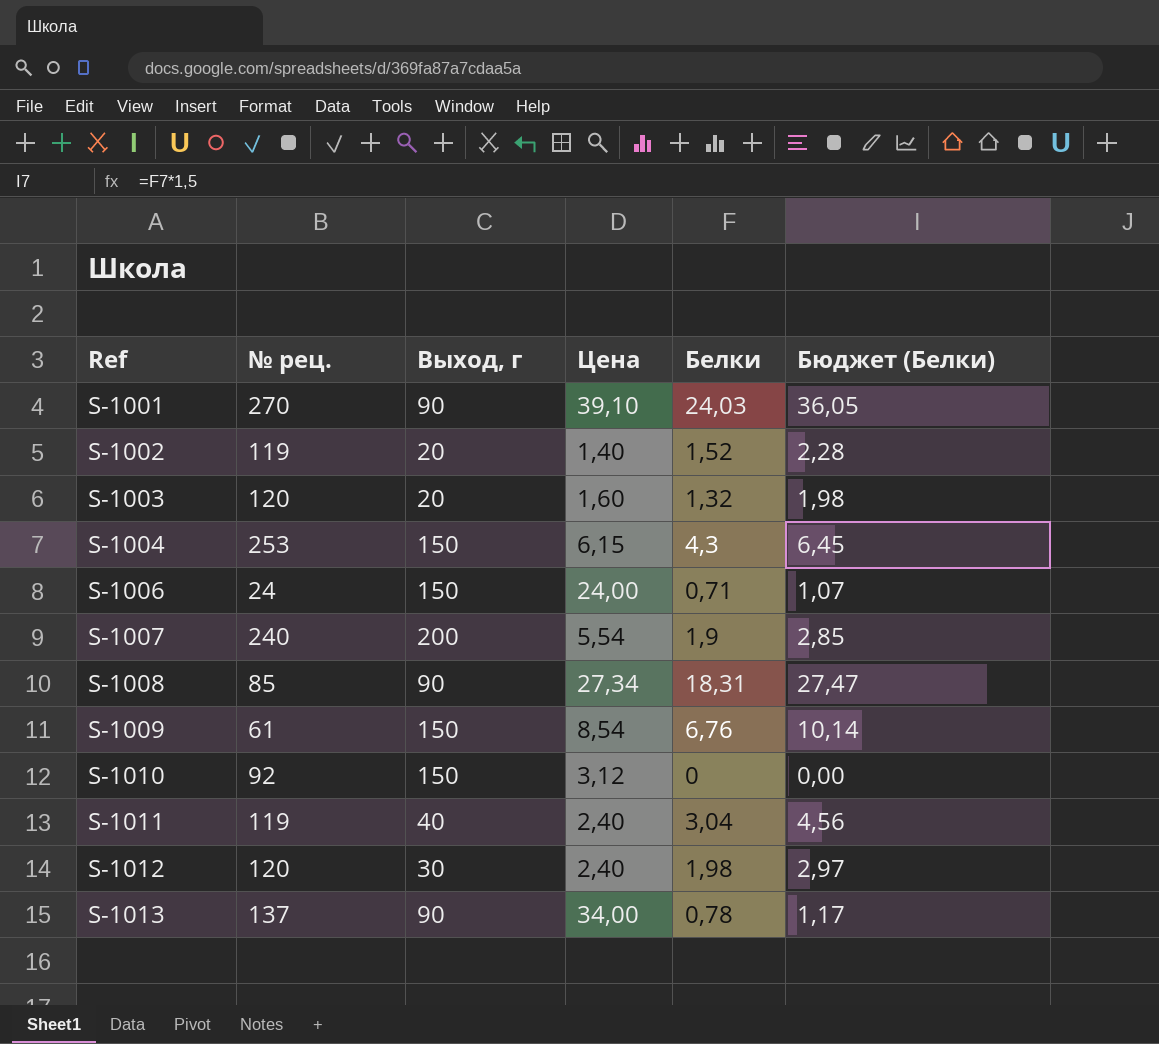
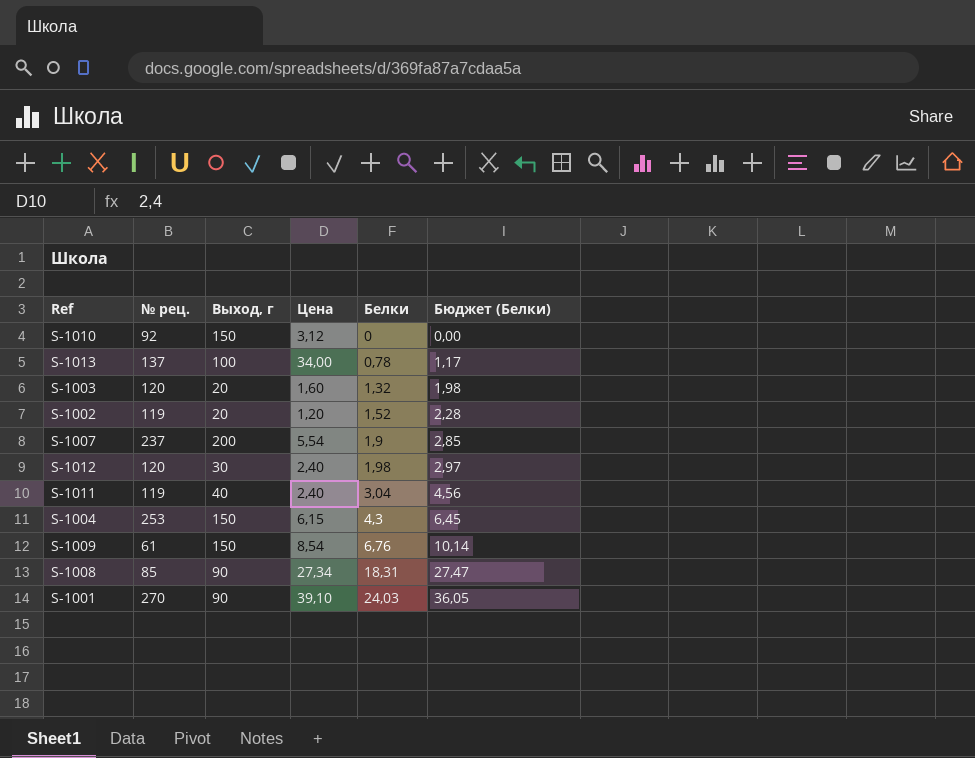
row order: Ref ascending -> Белки ascending
row S-1006: 24 | 150 | 24,00 | 0,71 | 1,07 -> none
S-1013 | Выход, г: 90 -> 100
S-1002 | Цена: 1,40 -> 1,20
S-1007 | № рец.: 240 -> 237

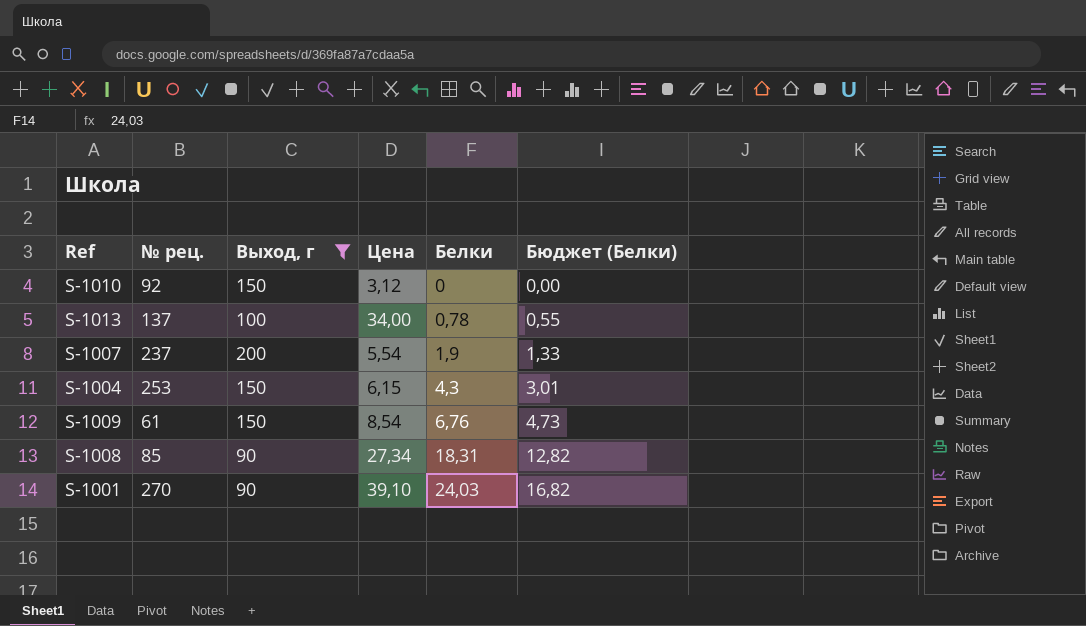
filter: none -> Выход, г >= 90
column Бюджет (Белки) | formula: [Белки] * 1,5 -> [Белки] * 0,7

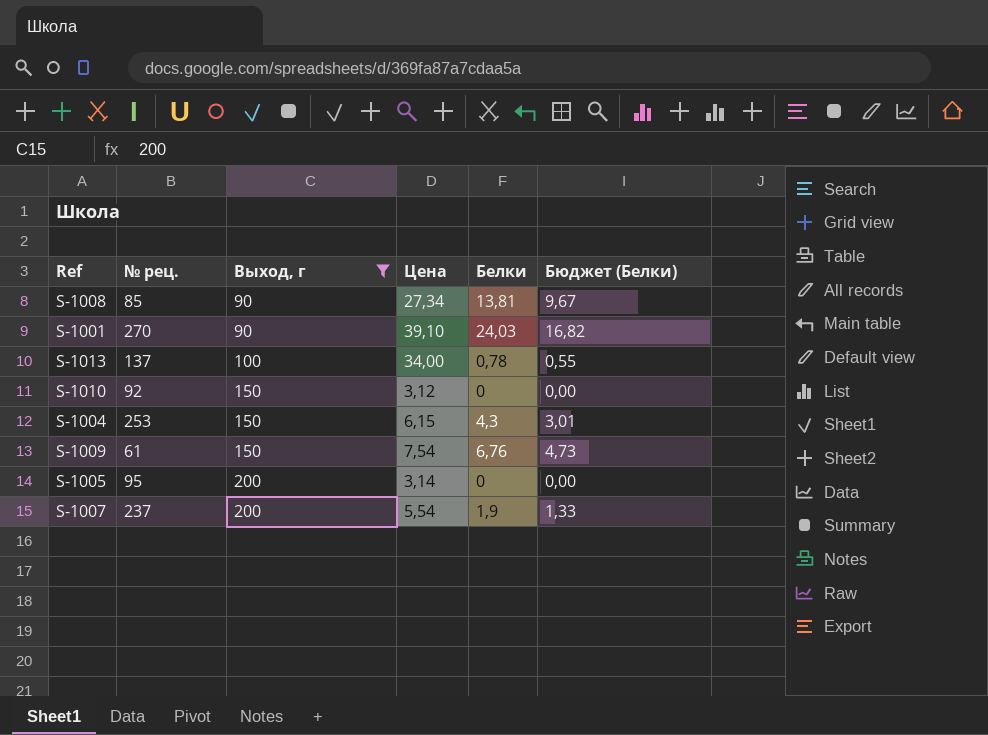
row order: Белки ascending -> Выход, г ascending
S-1008 | Белки: 18,31 -> 13,81
S-1008 | Бюджет (Белки): 12,82 -> 9,67
S-1009 | Цена: 8,54 -> 7,54
row S-1005: none -> 95 | 200 | 3,14 | 0 | 0,00

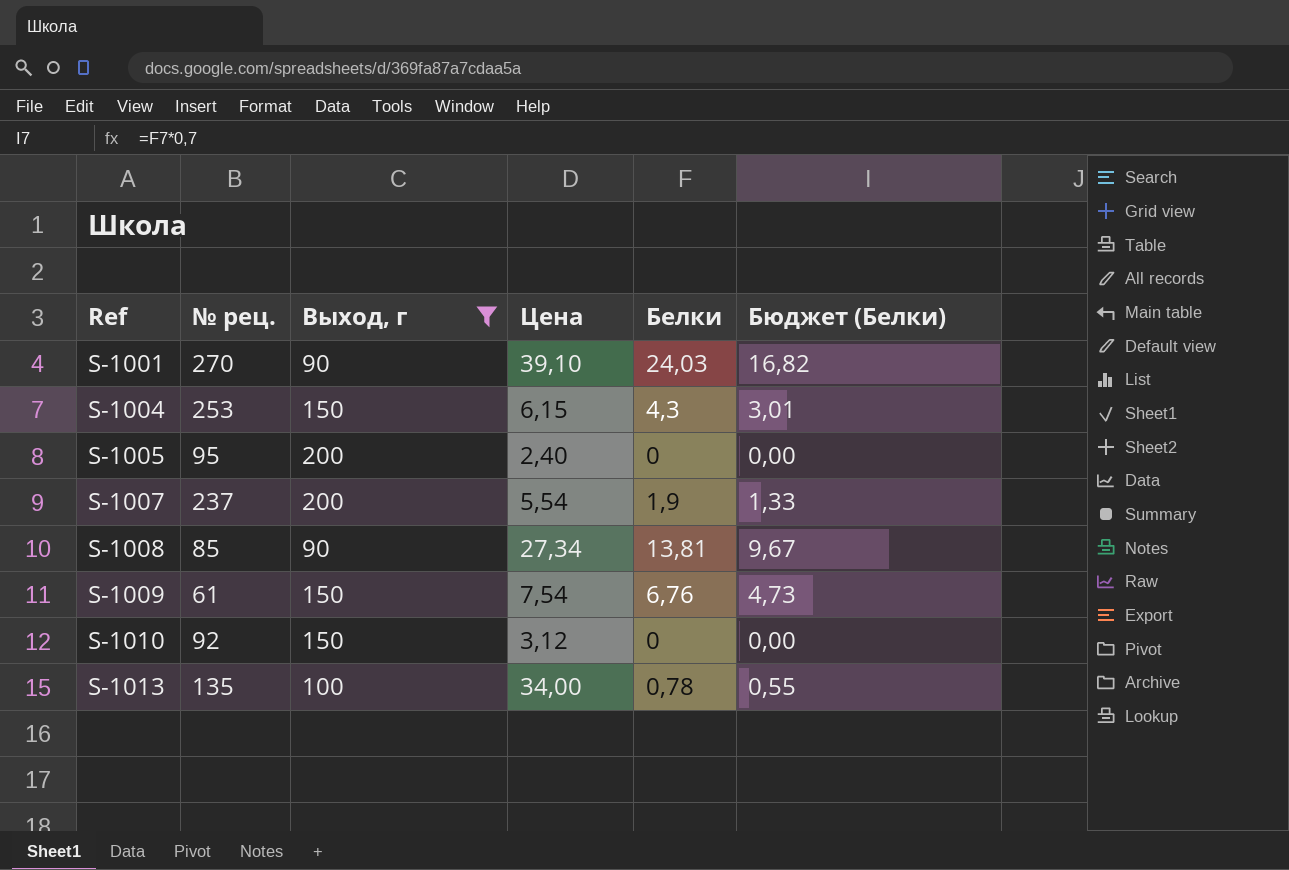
row order: Выход, г ascending -> Ref ascending
S-1005 | Цена: 3,14 -> 2,40
S-1013 | № рец.: 137 -> 135

